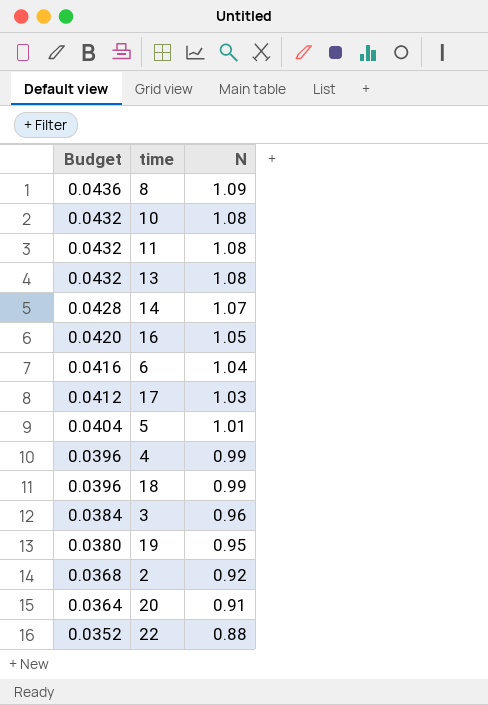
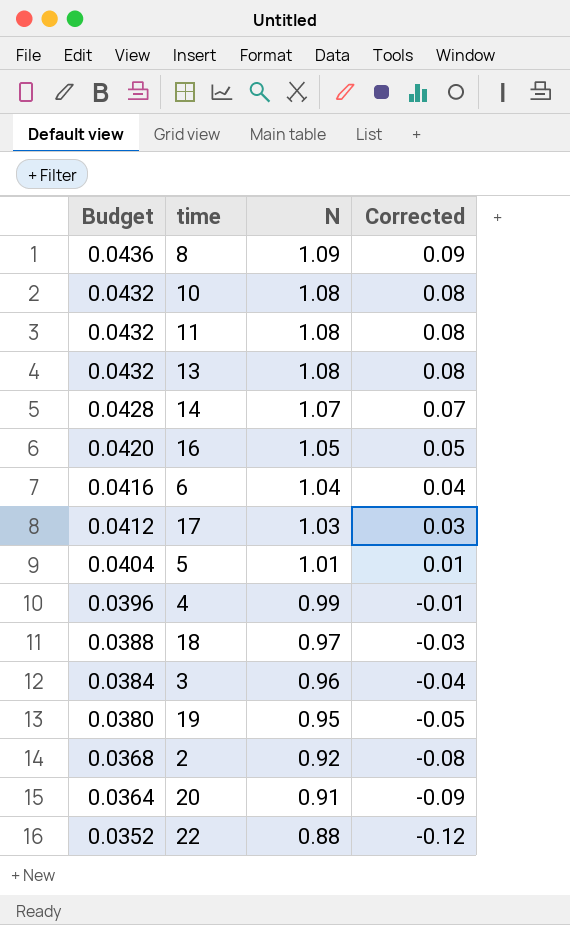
column Corrected | formula: none -> [N] - 1
18 | Budget: 0.0396 -> 0.0388
18 | N: 0.99 -> 0.97

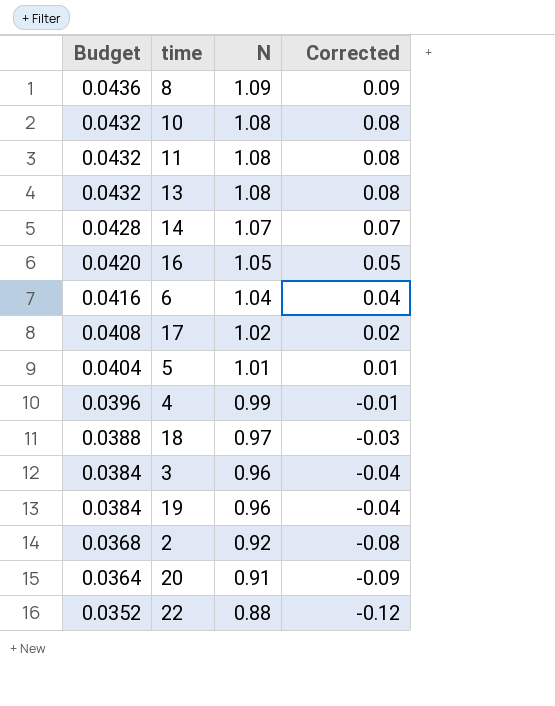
17 | Budget: 0.0412 -> 0.0408
17 | N: 1.03 -> 1.02
17 | Corrected: 0.03 -> 0.02
19 | Budget: 0.0380 -> 0.0384
19 | N: 0.95 -> 0.96
19 | Corrected: -0.05 -> -0.04

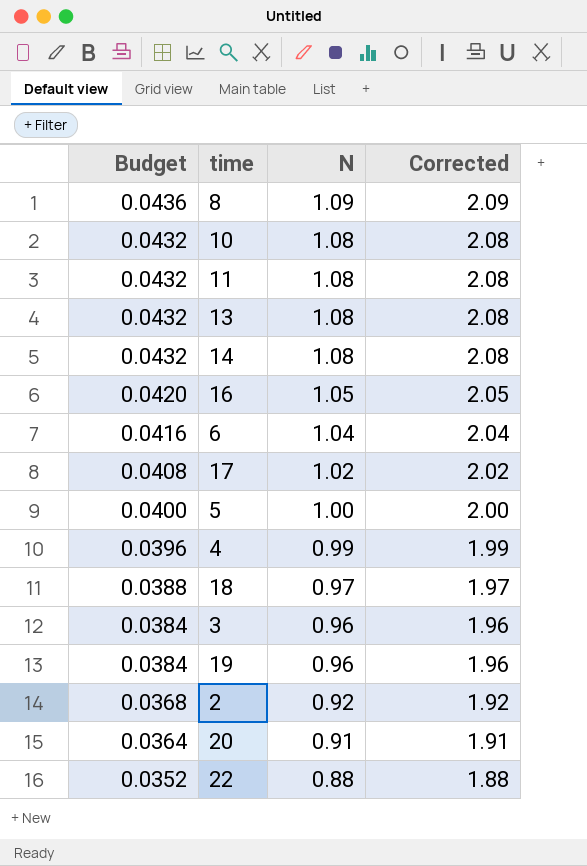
column Corrected | formula: [N] - 1 -> [N] + 1
14 | Budget: 0.0428 -> 0.0432
14 | N: 1.07 -> 1.08
5 | Budget: 0.0404 -> 0.0400
5 | N: 1.01 -> 1.00

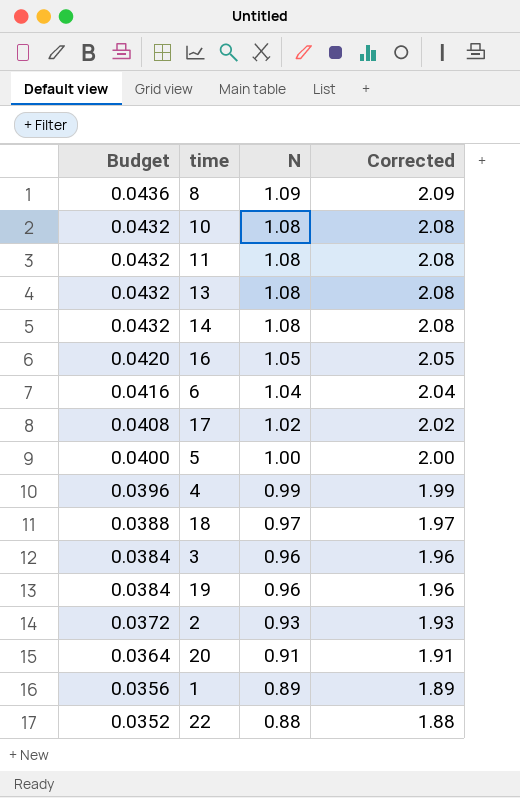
2 | Budget: 0.0368 -> 0.0372
2 | N: 0.92 -> 0.93
2 | Corrected: 1.92 -> 1.93
row 1: none -> 0.0356 | 0.89 | 1.89

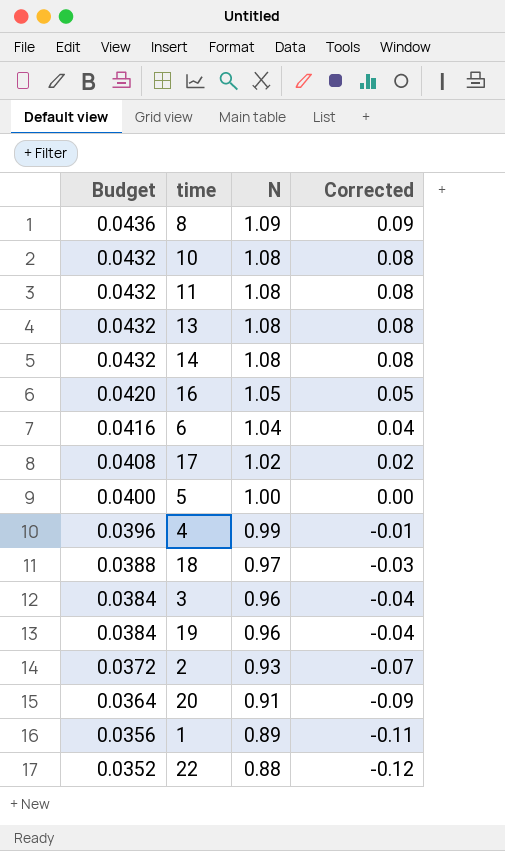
column Corrected | formula: [N] + 1 -> [N] - 1

